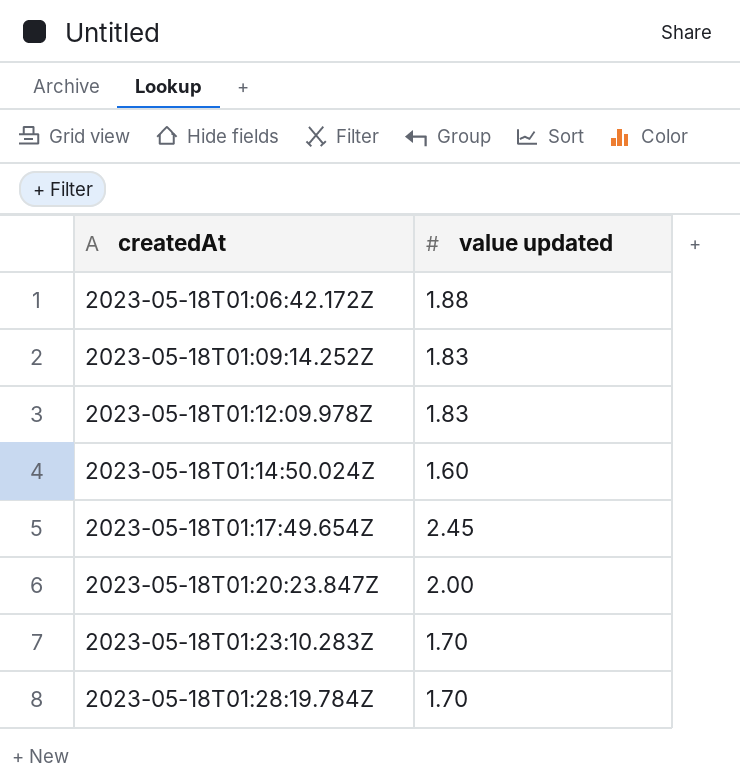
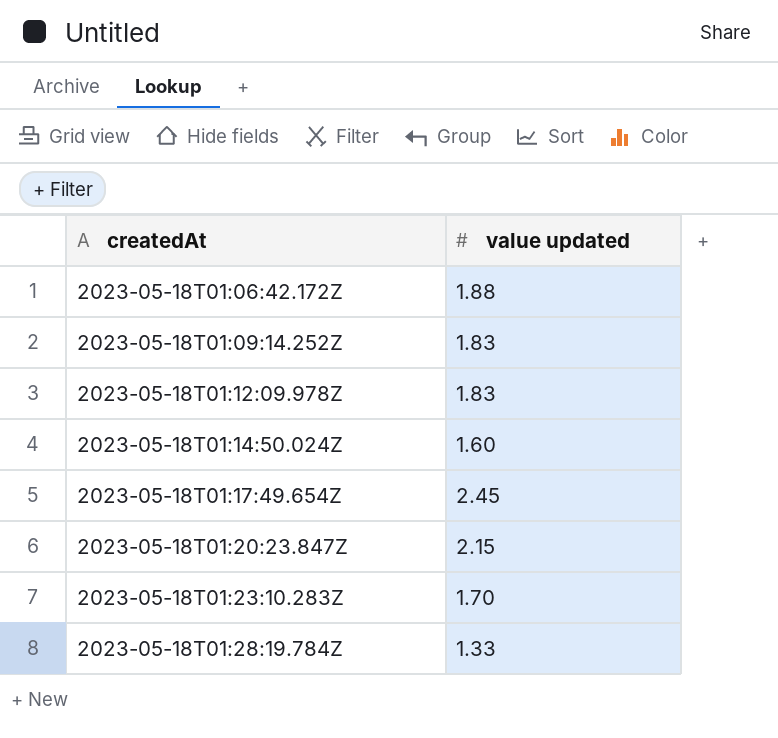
2023-05-18T01:20:23.847Z | value updated: 2.00 -> 2.15
2023-05-18T01:28:19.784Z | value updated: 1.70 -> 1.33

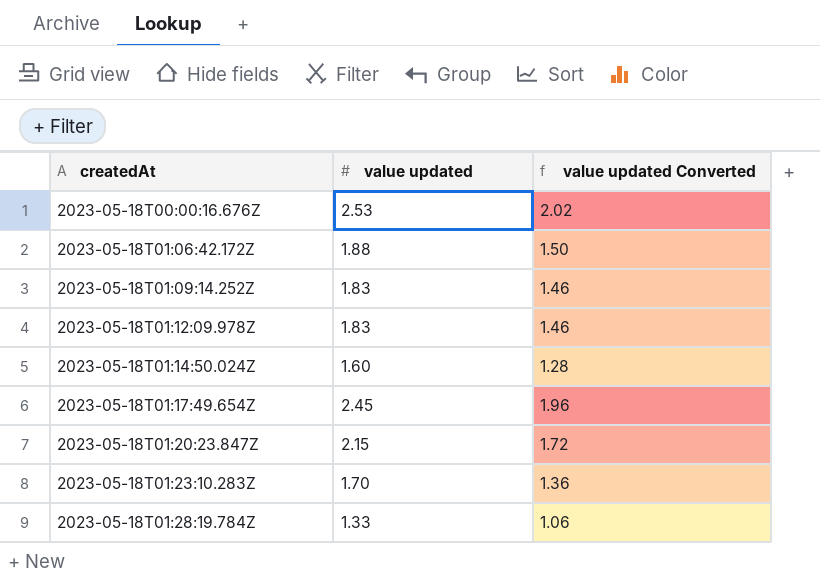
column value updated Converted | formula: none -> [value updated] * 0.8
row 2023-05-18T00:00:16.676Z: none -> 2.53 | 2.02

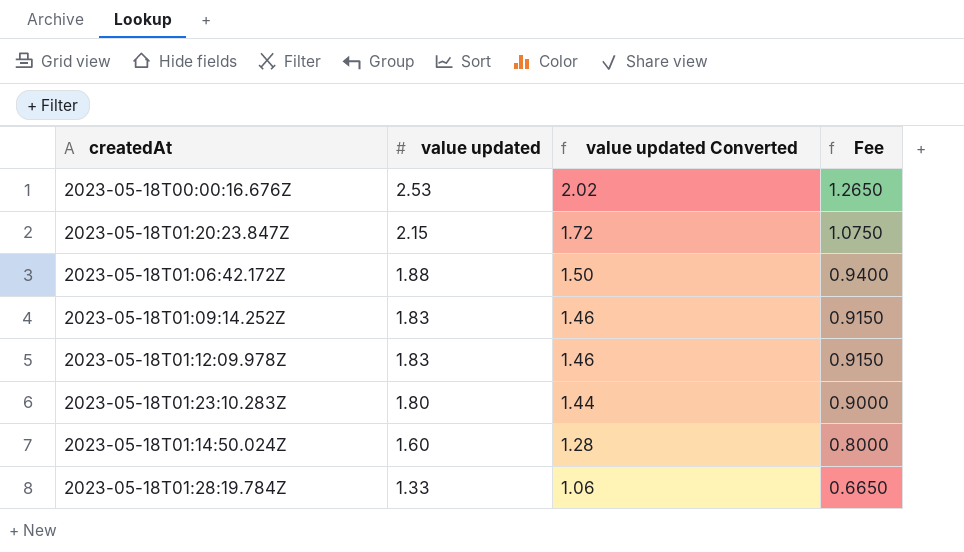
row order: createdAt ascending -> value updated descending
column Fee | formula: none -> [value updated] * 0.5
row 2023-05-18T01:17:49.654Z: 2.45 | 1.96 -> none
2023-05-18T01:23:10.283Z | value updated: 1.70 -> 1.80
2023-05-18T01:23:10.283Z | value updated Converted: 1.36 -> 1.44

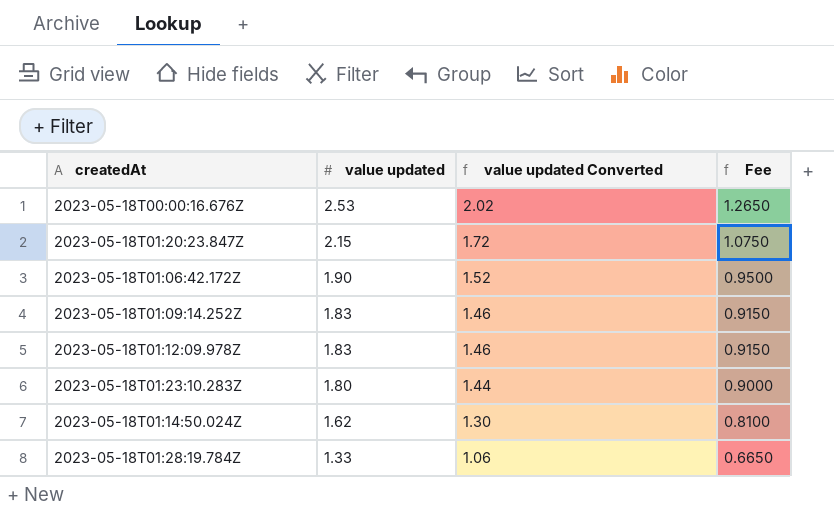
2023-05-18T01:06:42.172Z | value updated: 1.88 -> 1.90
2023-05-18T01:06:42.172Z | value updated Converted: 1.50 -> 1.52
2023-05-18T01:06:42.172Z | Fee: 0.9400 -> 0.9500
2023-05-18T01:14:50.024Z | value updated: 1.60 -> 1.62
2023-05-18T01:14:50.024Z | value updated Converted: 1.28 -> 1.30
2023-05-18T01:14:50.024Z | Fee: 0.8000 -> 0.8100

